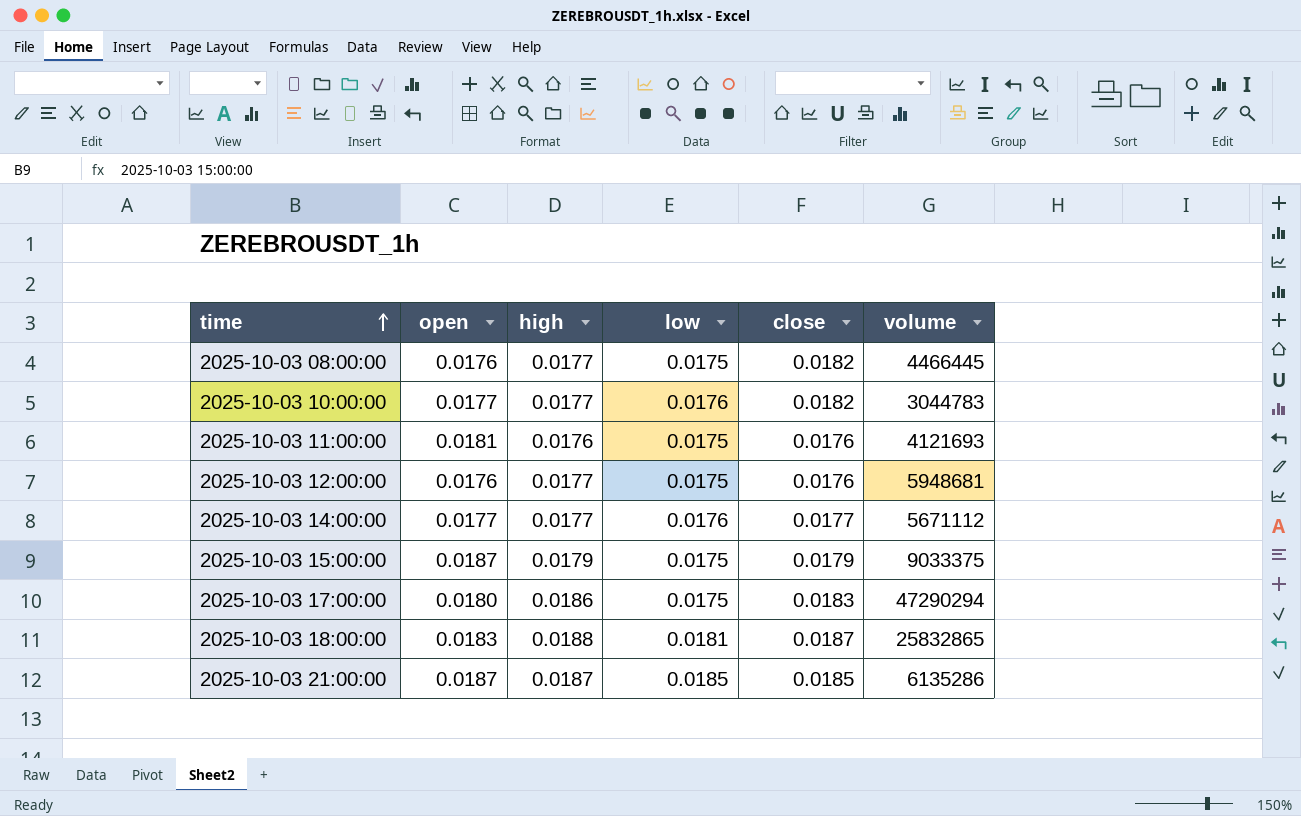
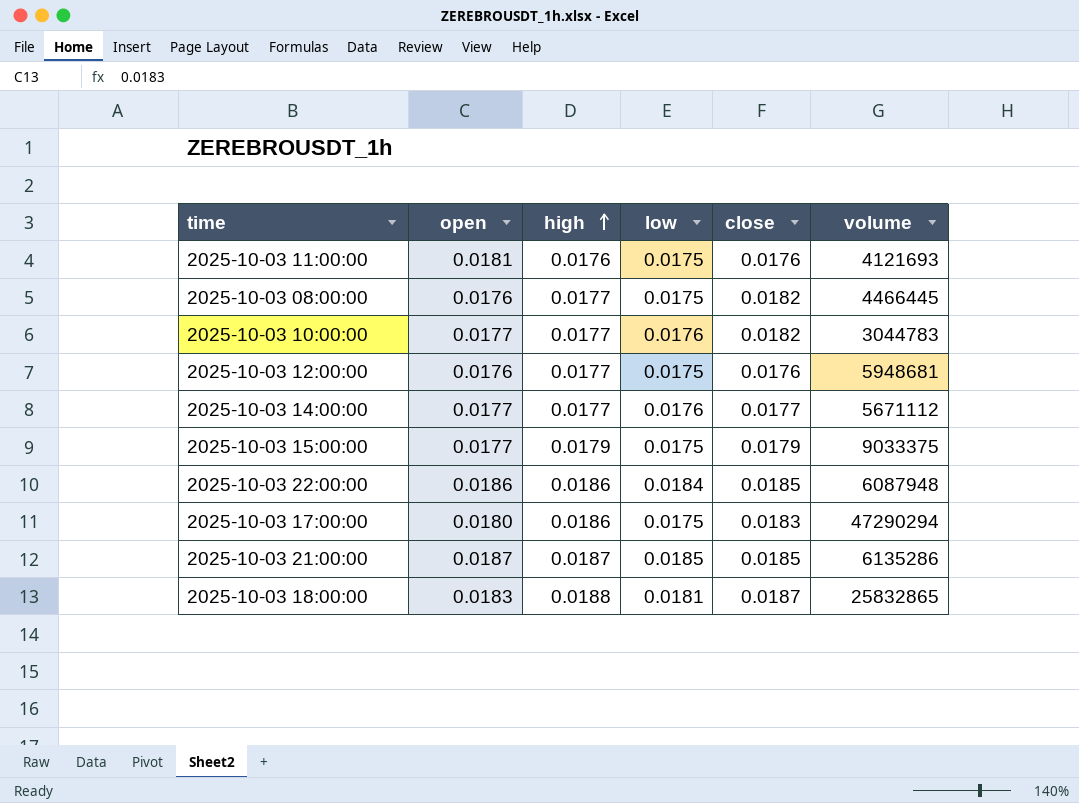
row order: time ascending -> high ascending
2025-10-03 15:00:00 | open: 0.0187 -> 0.0177
row 2025-10-03 22:00:00: none -> 0.0186 | 0.0186 | 0.0184 | 0.0185 | 6087948

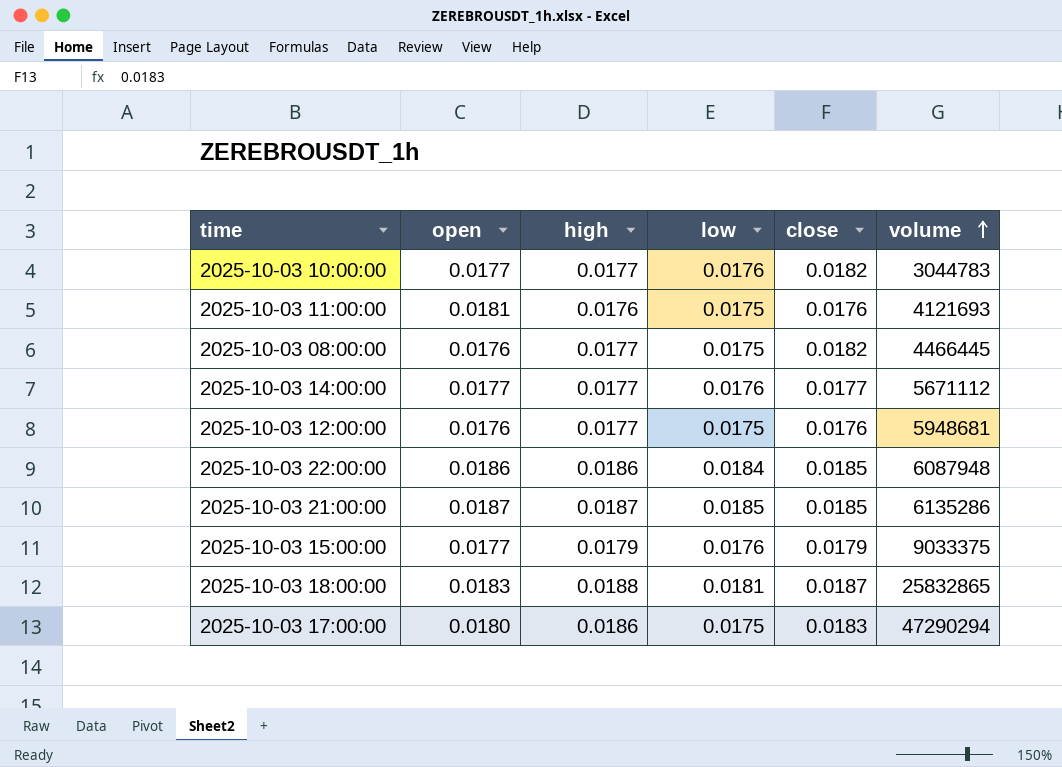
row order: high ascending -> volume ascending
2025-10-03 15:00:00 | low: 0.0175 -> 0.0176

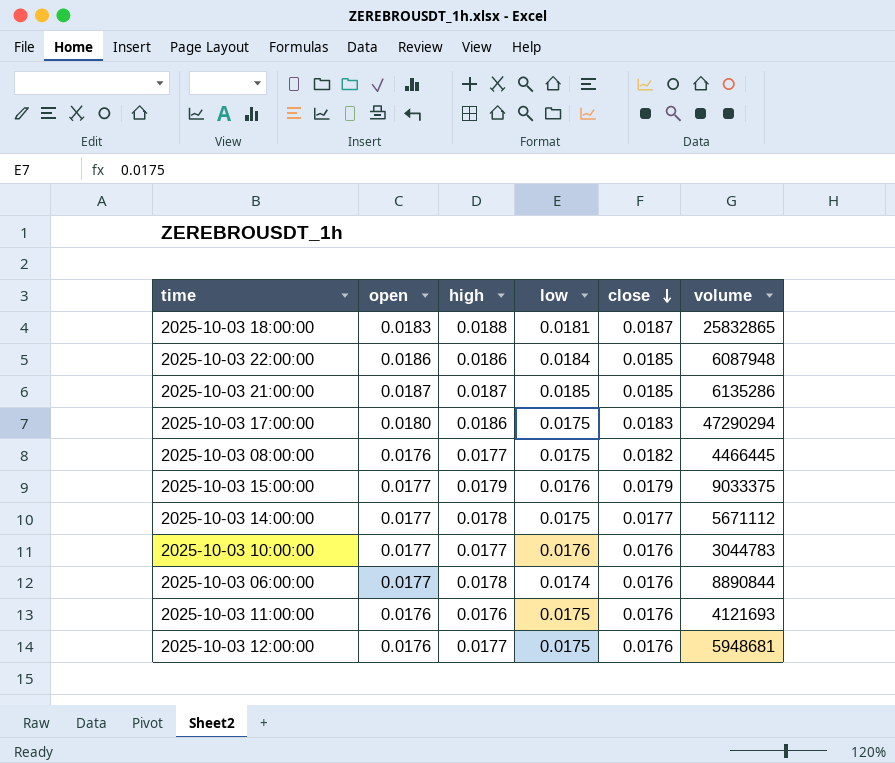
row order: volume ascending -> close descending
2025-10-03 14:00:00 | high: 0.0177 -> 0.0178
2025-10-03 14:00:00 | low: 0.0176 -> 0.0175
2025-10-03 10:00:00 | close: 0.0182 -> 0.0176
row 2025-10-03 06:00:00: none -> 0.0177 | 0.0178 | 0.0174 | 0.0176 | 8890844
2025-10-03 11:00:00 | open: 0.0181 -> 0.0176

